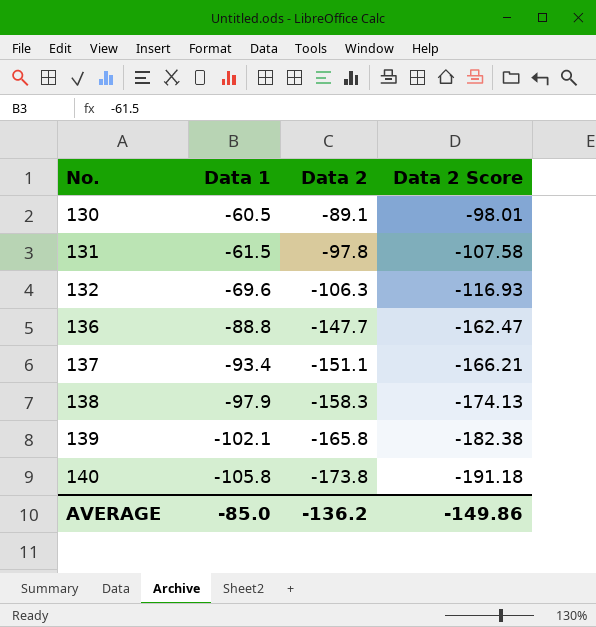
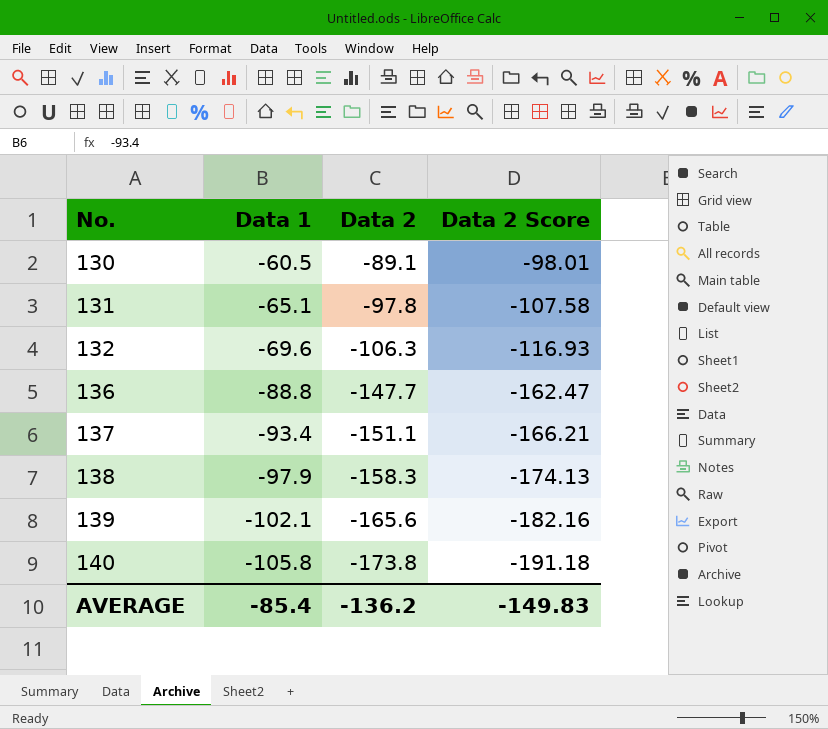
131 | Data 1: -61.5 -> -65.1
139 | Data 2: -165.8 -> -165.6
139 | Data 2 Score: -182.38 -> -182.16
AVERAGE | Data 1: -85.0 -> -85.4
AVERAGE | Data 2 Score: -149.86 -> -149.83

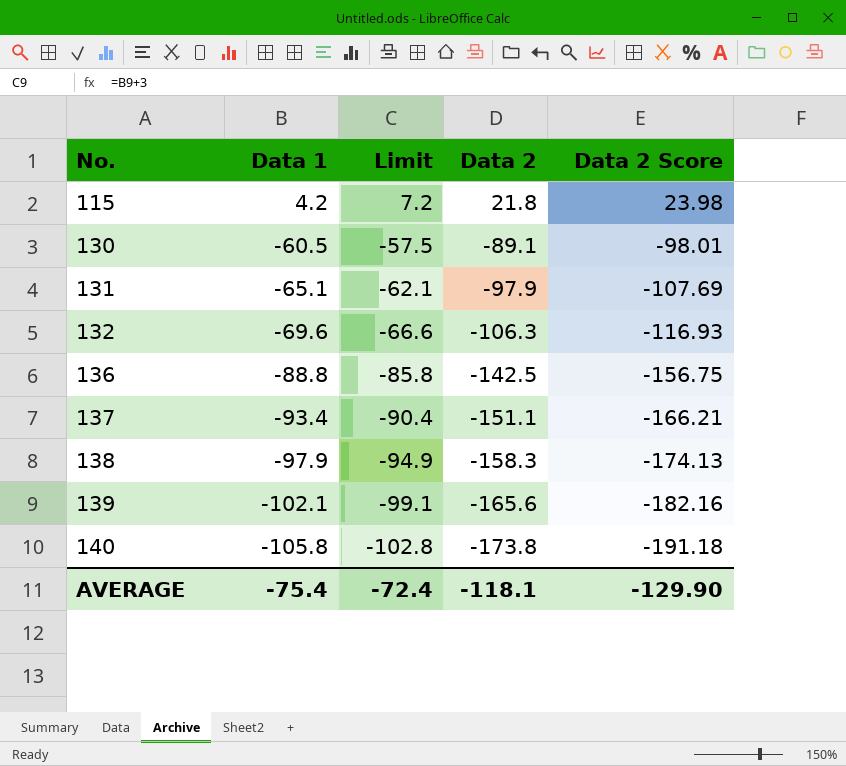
column Limit | formula: none -> [Data 1] + 3
row 115: none -> 4.2 | 7.2 | 21.8 | 23.98
131 | Data 2: -97.8 -> -97.9
131 | Data 2 Score: -107.58 -> -107.69
136 | Data 2: -147.7 -> -142.5
136 | Data 2 Score: -162.47 -> -156.75
AVERAGE | Data 1: -85.4 -> -75.4
AVERAGE | Data 2: -136.2 -> -118.1
AVERAGE | Data 2 Score: -149.83 -> -129.90

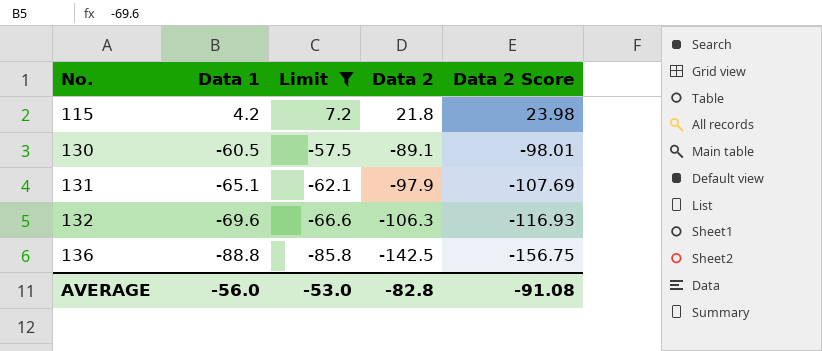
filter: none -> Limit >= -85.8
AVERAGE | Data 1: -75.4 -> -56.0
AVERAGE | Limit: -72.4 -> -53.0
AVERAGE | Data 2: -118.1 -> -82.8
AVERAGE | Data 2 Score: -129.90 -> -91.08

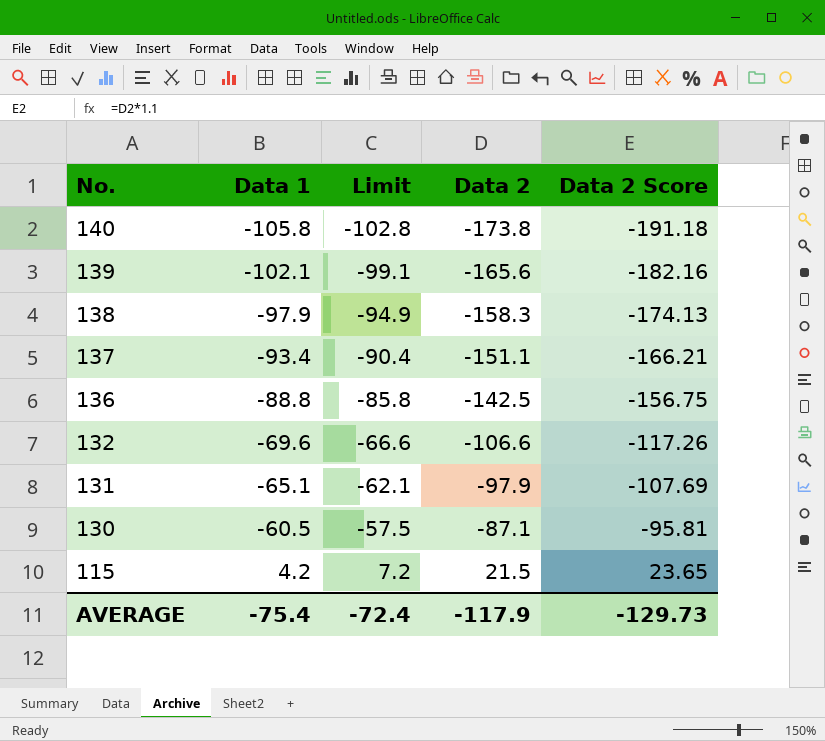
filter: Limit >= -85.8 -> none
row order: No. ascending -> No. descending
132 | Data 2: -106.3 -> -106.6
132 | Data 2 Score: -116.93 -> -117.26
130 | Data 2: -89.1 -> -87.1
130 | Data 2 Score: -98.01 -> -95.81
115 | Data 2: 21.8 -> 21.5
115 | Data 2 Score: 23.98 -> 23.65
AVERAGE | Data 1: -56.0 -> -75.4
AVERAGE | Limit: -53.0 -> -72.4
AVERAGE | Data 2: -82.8 -> -117.9
AVERAGE | Data 2 Score: -91.08 -> -129.73

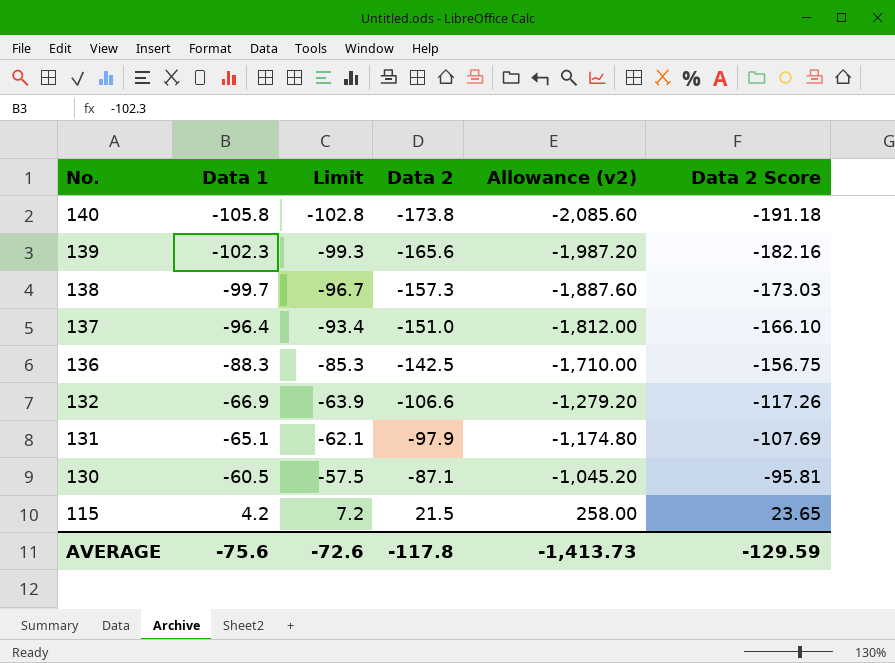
column Allowance (v2) | formula: none -> [Data 2] * 12
139 | Data 1: -102.1 -> -102.3
139 | Limit: -99.1 -> -99.3
138 | Data 1: -97.9 -> -99.7
138 | Limit: -94.9 -> -96.7
138 | Data 2: -158.3 -> -157.3
138 | Data 2 Score: -174.13 -> -173.03
137 | Data 1: -93.4 -> -96.4
137 | Limit: -90.4 -> -93.4
137 | Data 2: -151.1 -> -151.0
137 | Data 2 Score: -166.21 -> -166.10
136 | Data 1: -88.8 -> -88.3
136 | Limit: -85.8 -> -85.3
132 | Data 1: -69.6 -> -66.9
132 | Limit: -66.6 -> -63.9
AVERAGE | Data 1: -75.4 -> -75.6
AVERAGE | Limit: -72.4 -> -72.6
AVERAGE | Data 2: -117.9 -> -117.8
AVERAGE | Data 2 Score: -129.73 -> -129.59

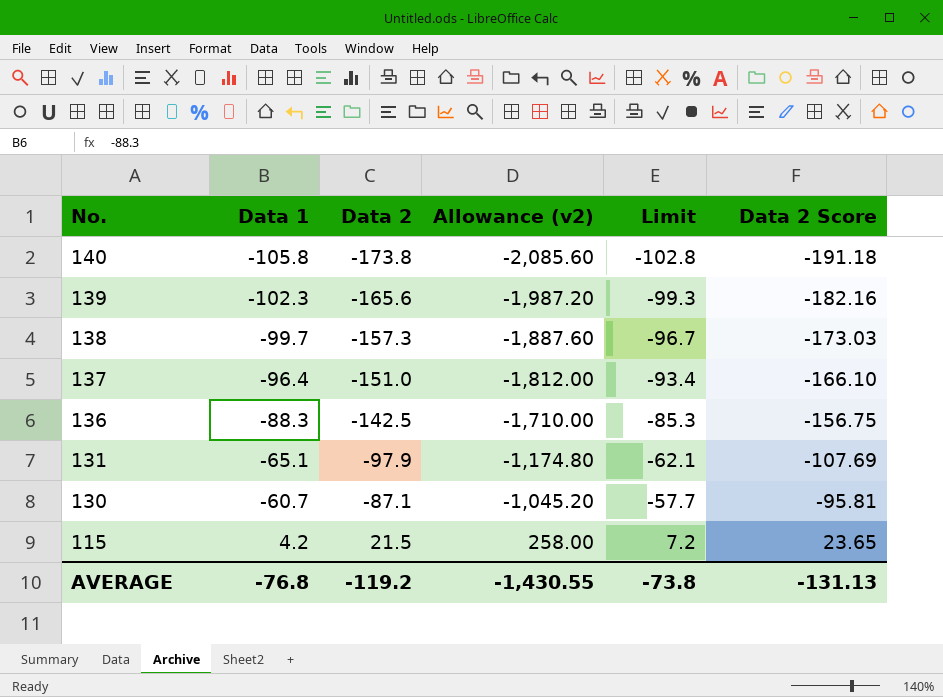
column Limit | position: 3 -> 5
row 132: -66.9 | -63.9 | -106.6 | -1,279.20 | -117.26 -> none
130 | Data 1: -60.5 -> -60.7
130 | Limit: -57.5 -> -57.7
AVERAGE | Data 1: -75.6 -> -76.8
AVERAGE | Data 2: -117.8 -> -119.2
AVERAGE | Allowance (v2): -1,413.73 -> -1,430.55
AVERAGE | Limit: -72.6 -> -73.8
AVERAGE | Data 2 Score: -129.59 -> -131.13

